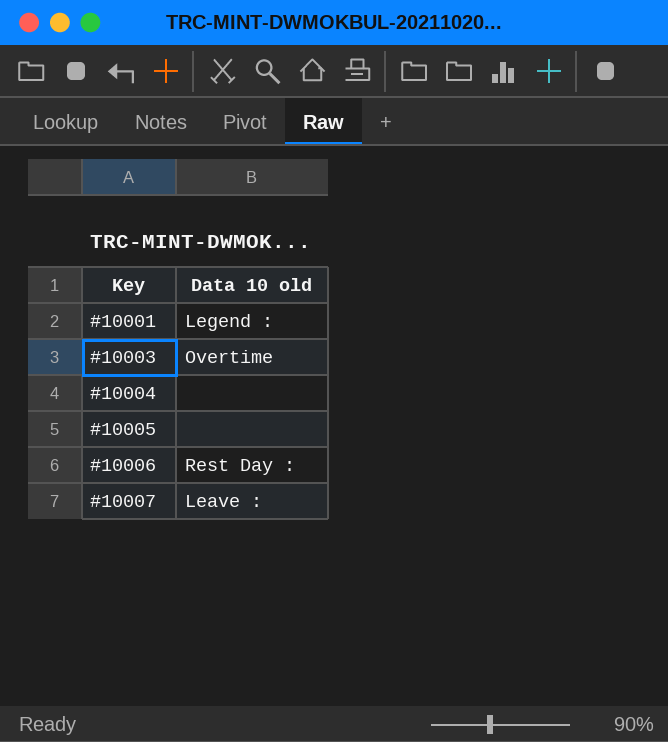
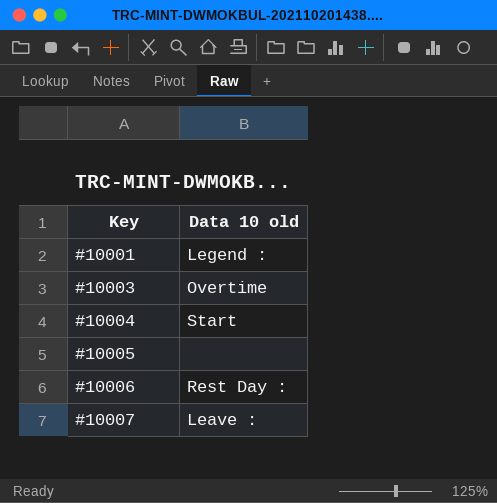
#10004 | Data 10 old: none -> Start

